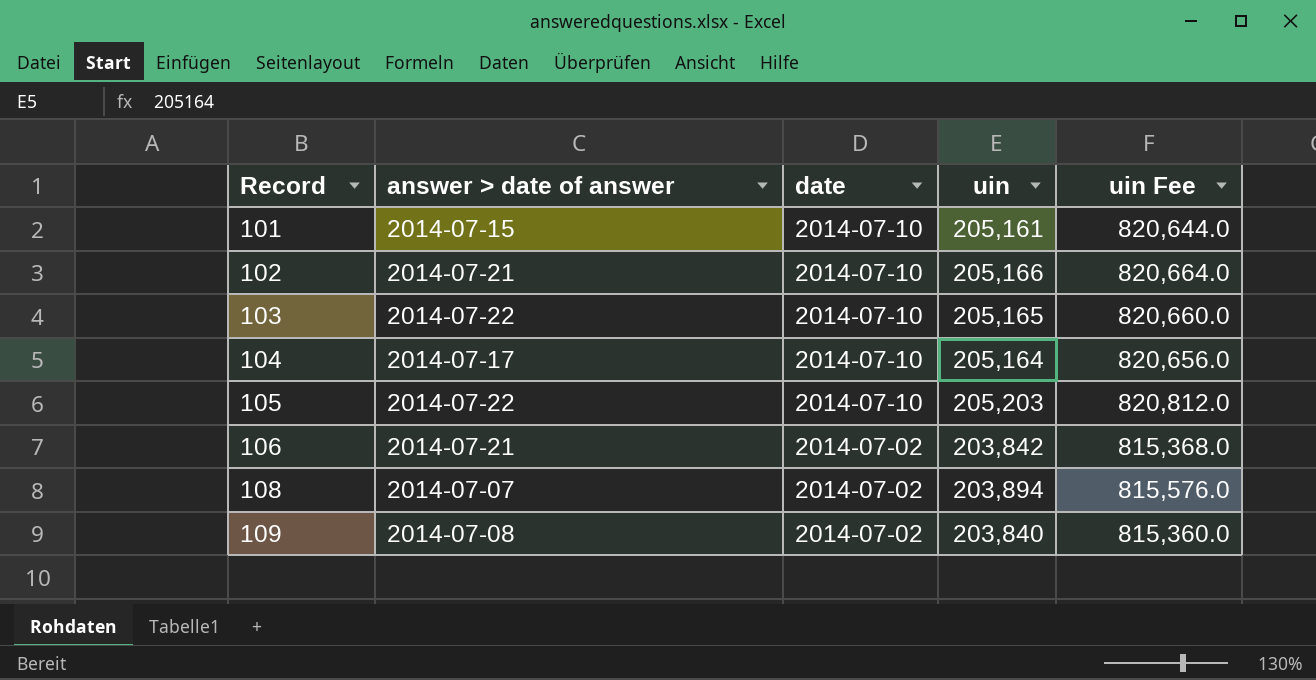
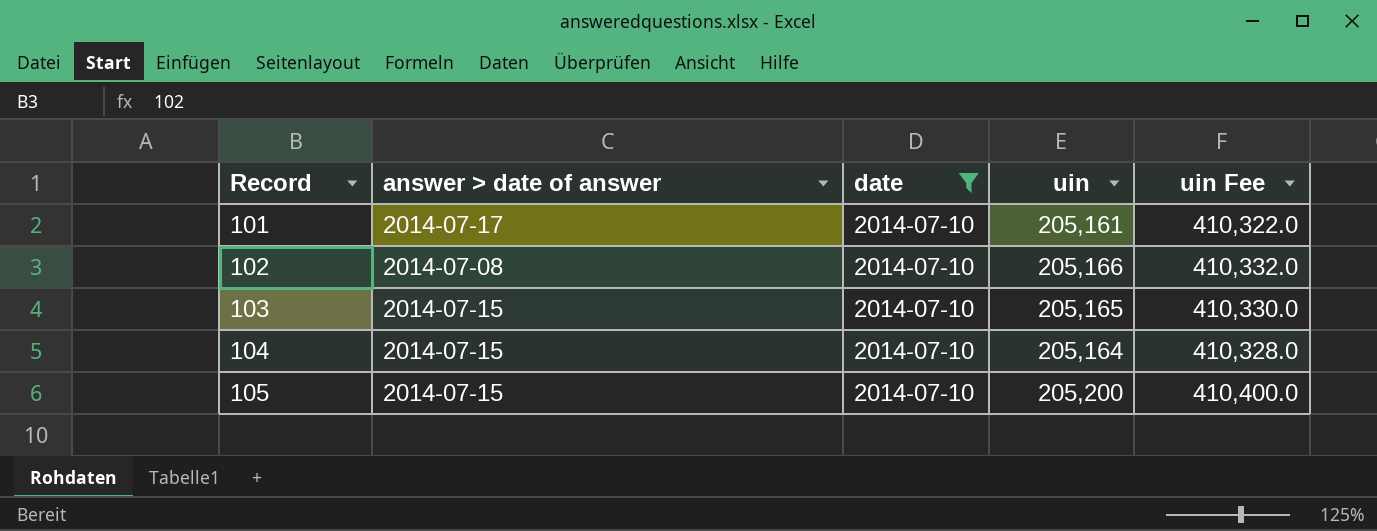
filter: none -> date = 2014-07-10
column uin Fee | formula: [uin] * 4 -> [uin] * 2
101 | answer > date of answer: 2014-07-15 -> 2014-07-17
102 | answer > date of answer: 2014-07-21 -> 2014-07-08
103 | answer > date of answer: 2014-07-22 -> 2014-07-15
104 | answer > date of answer: 2014-07-17 -> 2014-07-15
105 | answer > date of answer: 2014-07-22 -> 2014-07-15
105 | uin: 205,203 -> 205,200

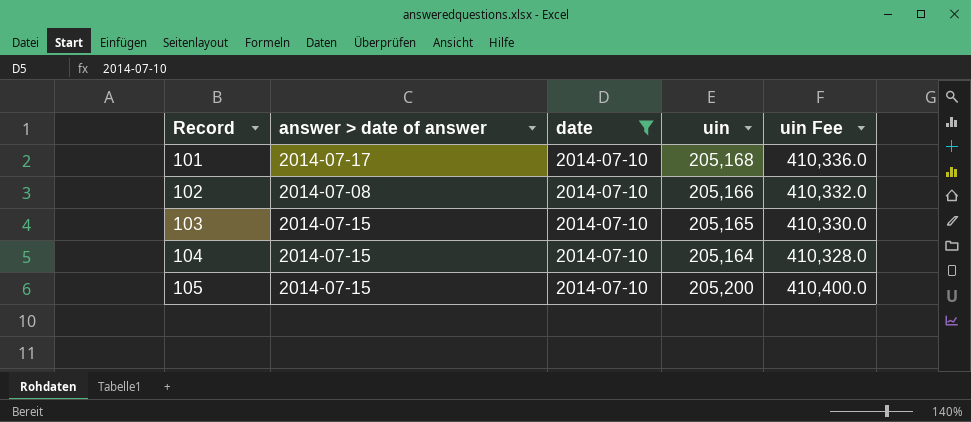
101 | uin: 205,161 -> 205,168
101 | uin Fee: 410,322.0 -> 410,336.0

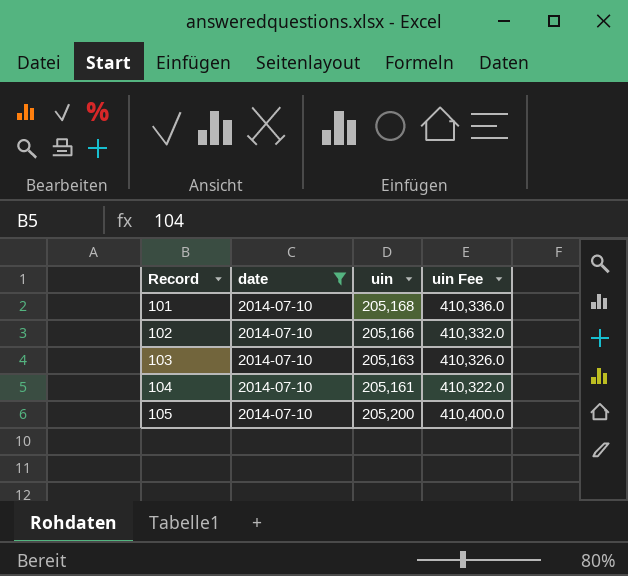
column answer > date of answer | position: 2 -> none
103 | uin: 205,165 -> 205,163
103 | uin Fee: 410,330.0 -> 410,326.0
104 | uin: 205,164 -> 205,161
104 | uin Fee: 410,328.0 -> 410,322.0

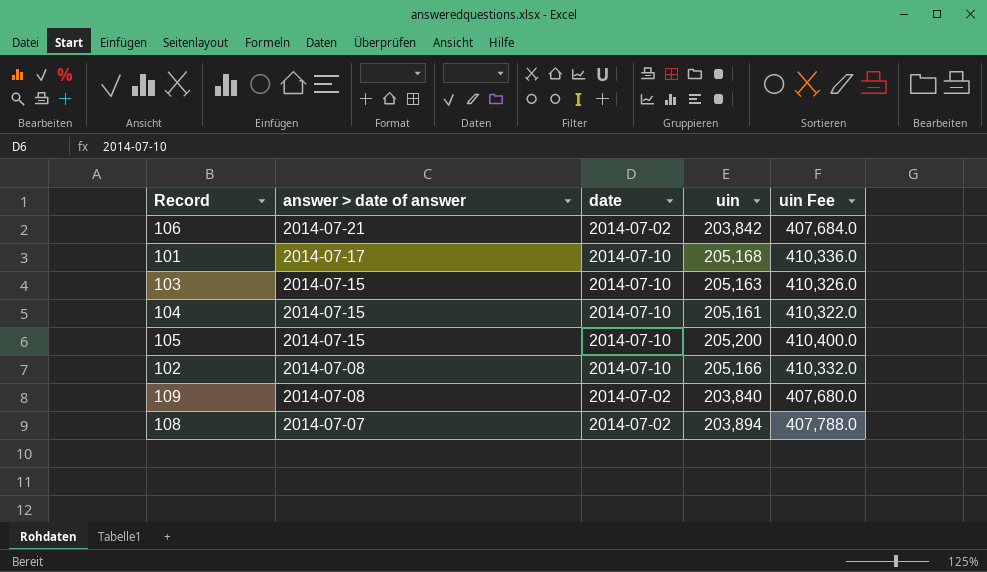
filter: date = 2014-07-10 -> none
row order: Record ascending -> answer > date of answer descending
column answer > date of answer | position: none -> 2

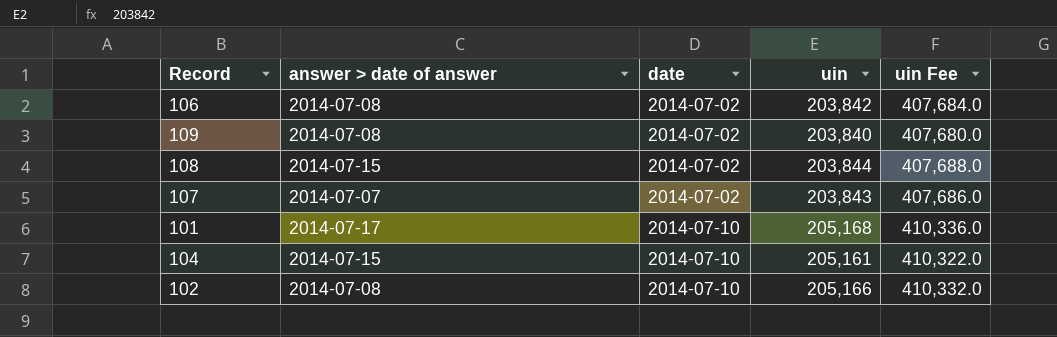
row order: answer > date of answer descending -> date ascending
row 103: 2014-07-15 | 2014-07-10 | 205,163 | 410,326.0 -> none
row 105: 2014-07-15 | 2014-07-10 | 205,200 | 410,400.0 -> none
106 | answer > date of answer: 2014-07-21 -> 2014-07-08
108 | answer > date of answer: 2014-07-07 -> 2014-07-15
108 | uin: 203,894 -> 203,844
108 | uin Fee: 407,788.0 -> 407,688.0
row 107: none -> 2014-07-07 | 2014-07-02 | 203,843 | 407,686.0

